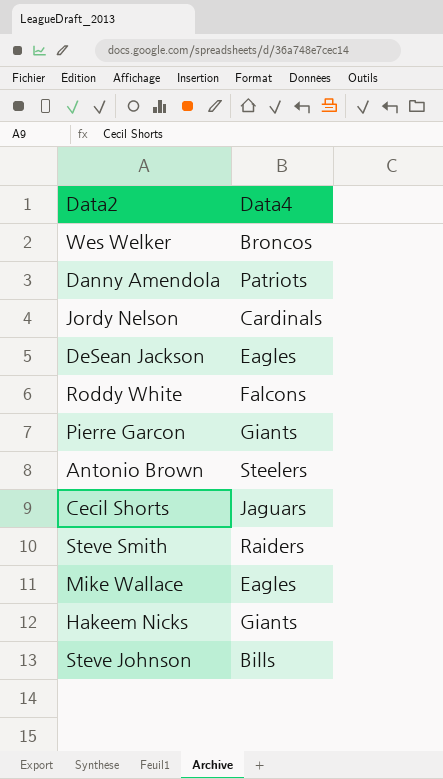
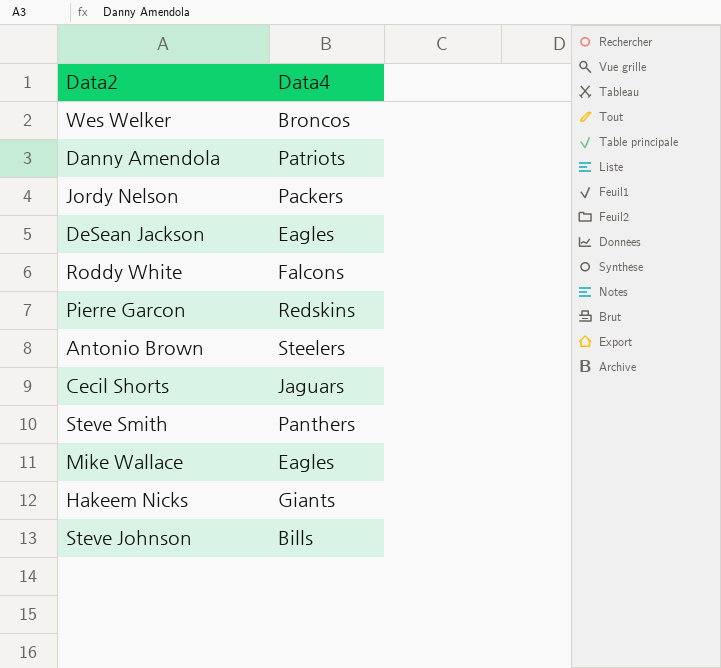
Jordy Nelson | Data4: Cardinals -> Packers
Pierre Garcon | Data4: Giants -> Redskins
Steve Smith | Data4: Raiders -> Panthers

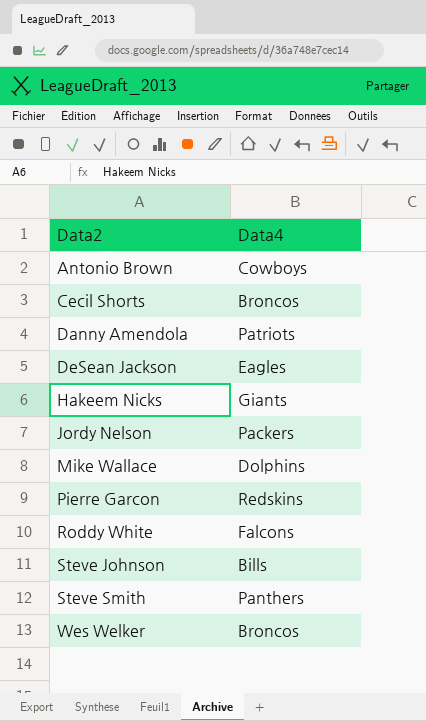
row order: none -> Data2 ascending
Antonio Brown | Data4: Steelers -> Cowboys
Cecil Shorts | Data4: Jaguars -> Broncos
Mike Wallace | Data4: Eagles -> Dolphins

